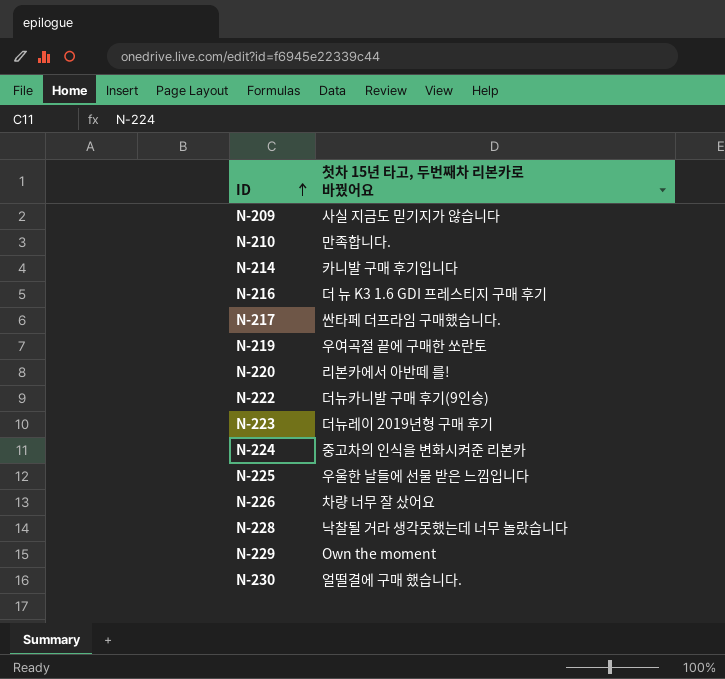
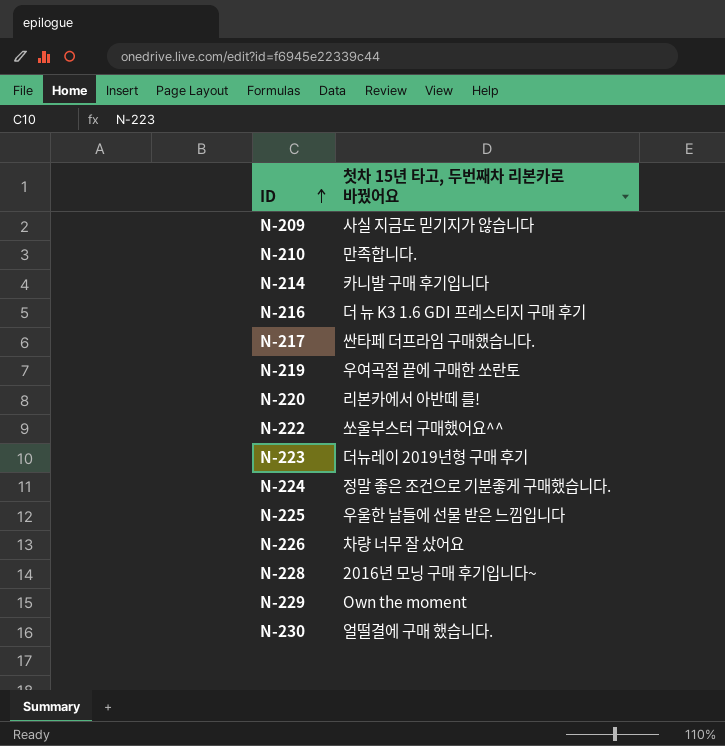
N-222 | 첫차 15년 타고, 두번째차 리본카로 바꿨어요: 더뉴카니발 구매 후기(9인승) -> 쏘울부스터 구매했어요^^
N-224 | 첫차 15년 타고, 두번째차 리본카로 바꿨어요: 중고차의 인식을 변화시켜준 리본카 -> 정말 좋은 조건으로 기분좋게 구매했습니다.
N-228 | 첫차 15년 타고, 두번째차 리본카로 바꿨어요: 낙찰될 거라 생각못했는데 너무 놀랐습니다 -> 2016년 모닝 구매 후기입니다~

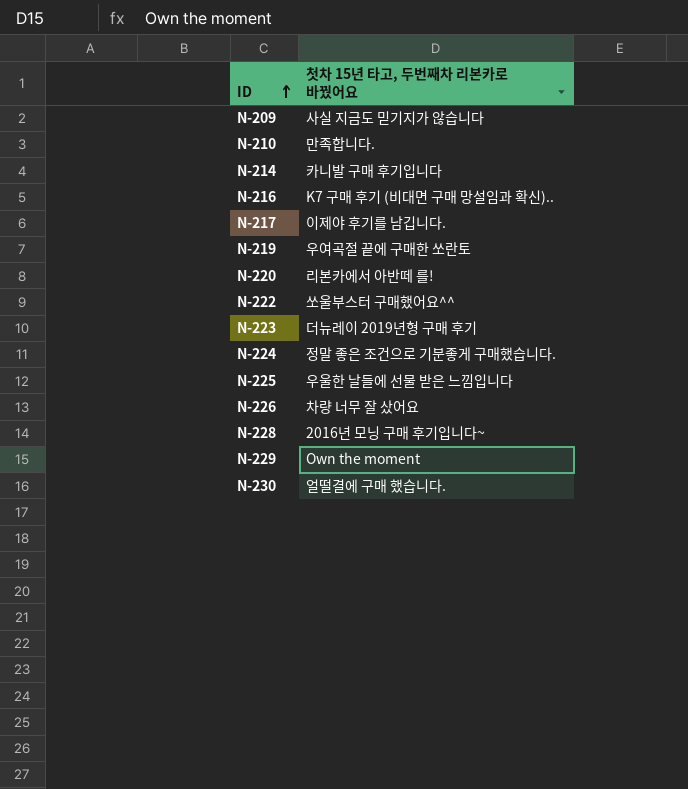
N-216 | 첫차 15년 타고, 두번째차 리본카로 바꿨어요: 더 뉴 K3 1.6 GDI 프레스티지 구매 후기 -> K7 구매 후기 (비대면 구매 망설임과 확신)..
N-217 | 첫차 15년 타고, 두번째차 리본카로 바꿨어요: 싼타페 더프라임 구매했습니다. -> 이제야 후기를 남깁니다.

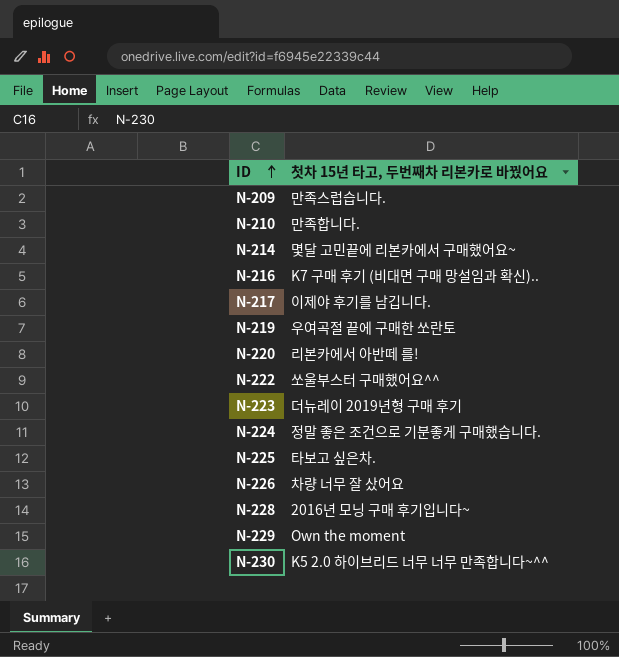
N-209 | 첫차 15년 타고, 두번째차 리본카로 바꿨어요: 사실 지금도 믿기지가 않습니다 -> 만족스럽습니다.
N-214 | 첫차 15년 타고, 두번째차 리본카로 바꿨어요: 카니발 구매 후기입니다 -> 몇달 고민끝에 리본카에서 구매했어요~
N-225 | 첫차 15년 타고, 두번째차 리본카로 바꿨어요: 우울한 날들에 선물 받은 느낌입니다 -> 타보고 싶은차.
N-230 | 첫차 15년 타고, 두번째차 리본카로 바꿨어요: 얼떨결에 구매 했습니다. -> K5 2.0 하이브리드 너무 너무 만족합니다~^^

